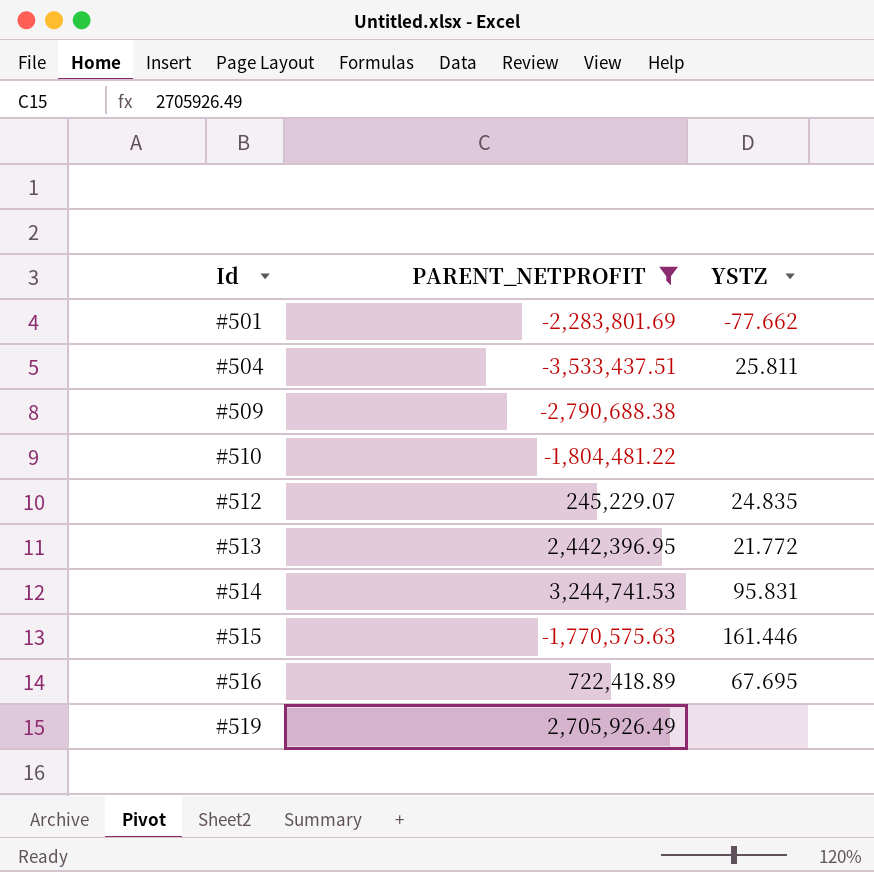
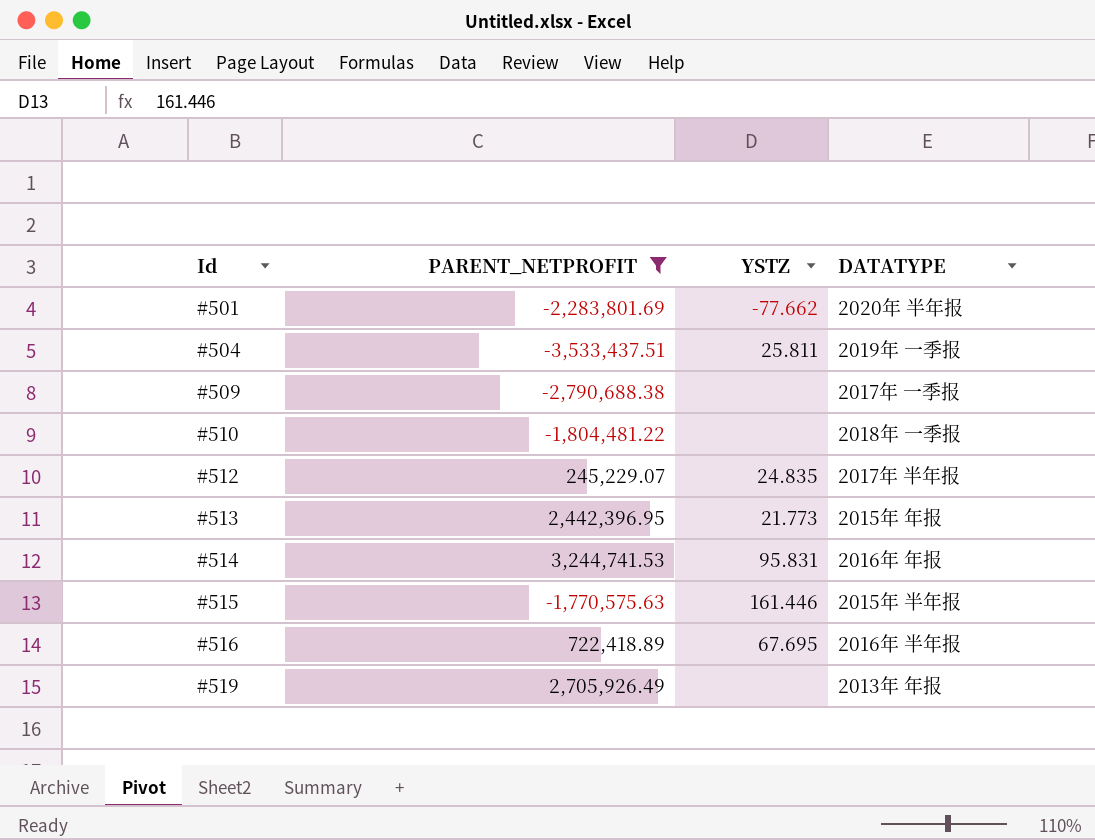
column DATATYPE | position: none -> 4
#513 | YSTZ: 21.772 -> 21.773

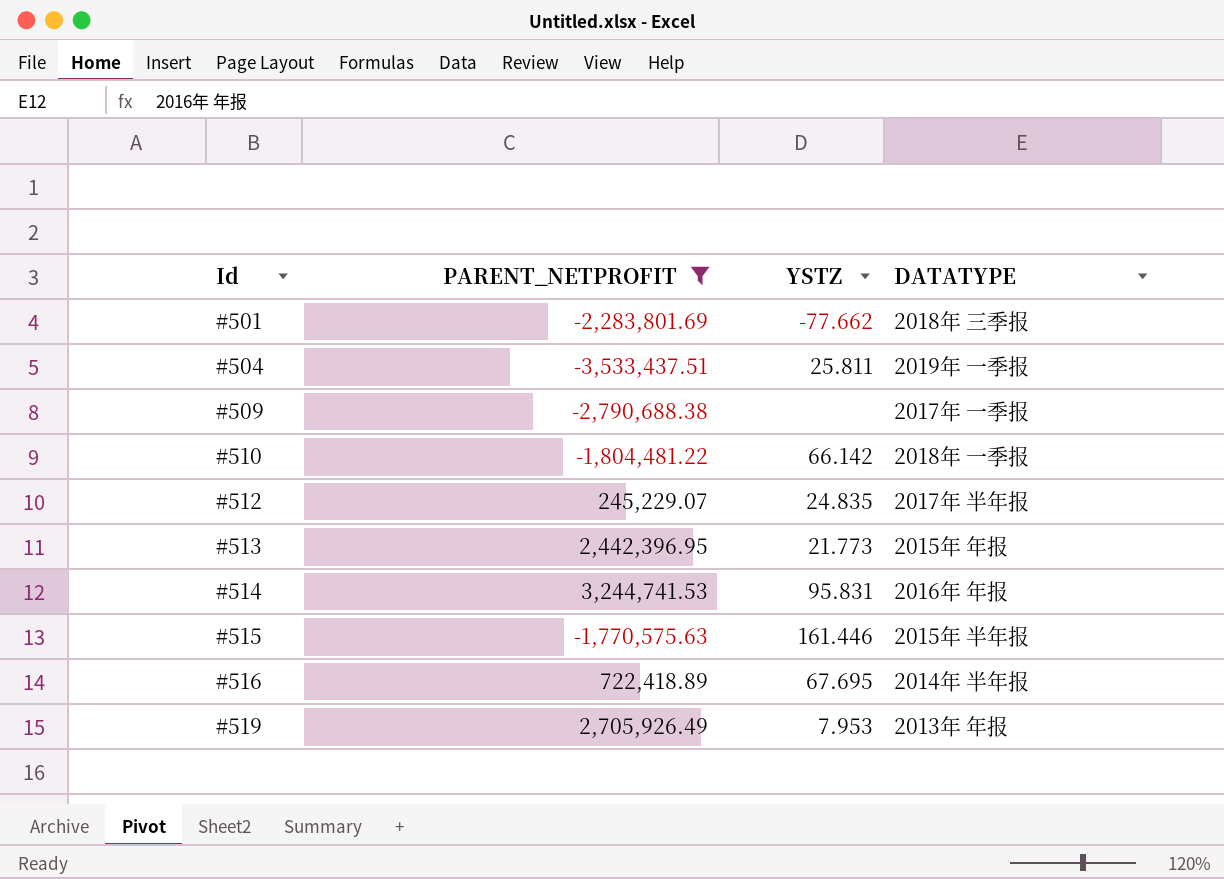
#501 | DATATYPE: 2020年 半年报 -> 2018年 三季报
#510 | YSTZ: none -> 66.142
#516 | DATATYPE: 2016年 半年报 -> 2014年 半年报
#519 | YSTZ: none -> 7.953

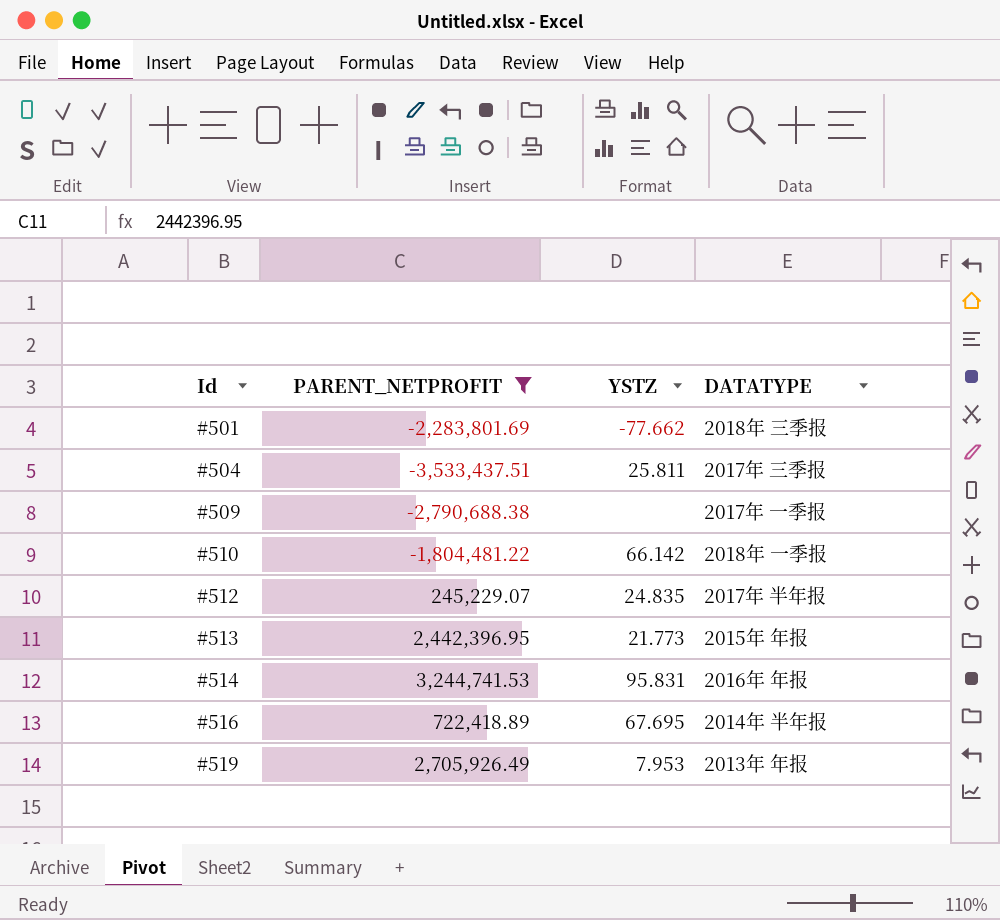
row #515: -1,770,575.63 | 161.446 | 2015年 半年报 -> none
#504 | DATATYPE: 2019年 一季报 -> 2017年 三季报

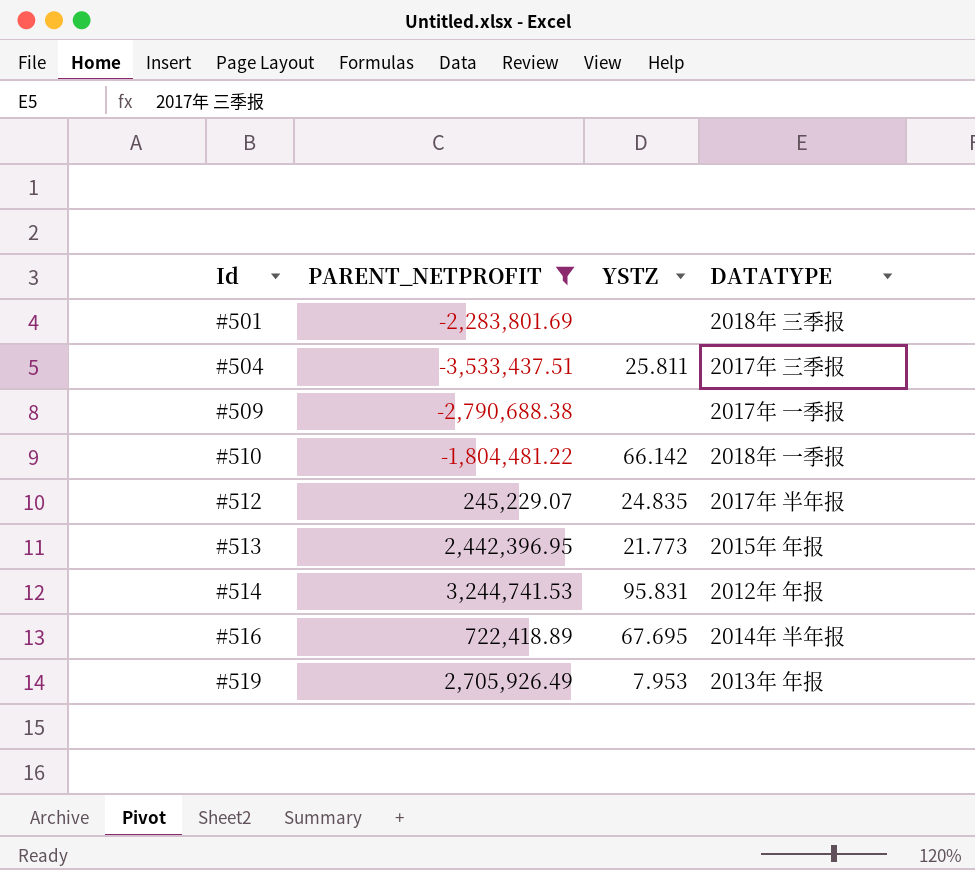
#501 | YSTZ: -77.662 -> none
#514 | DATATYPE: 2016年 年报 -> 2012年 年报

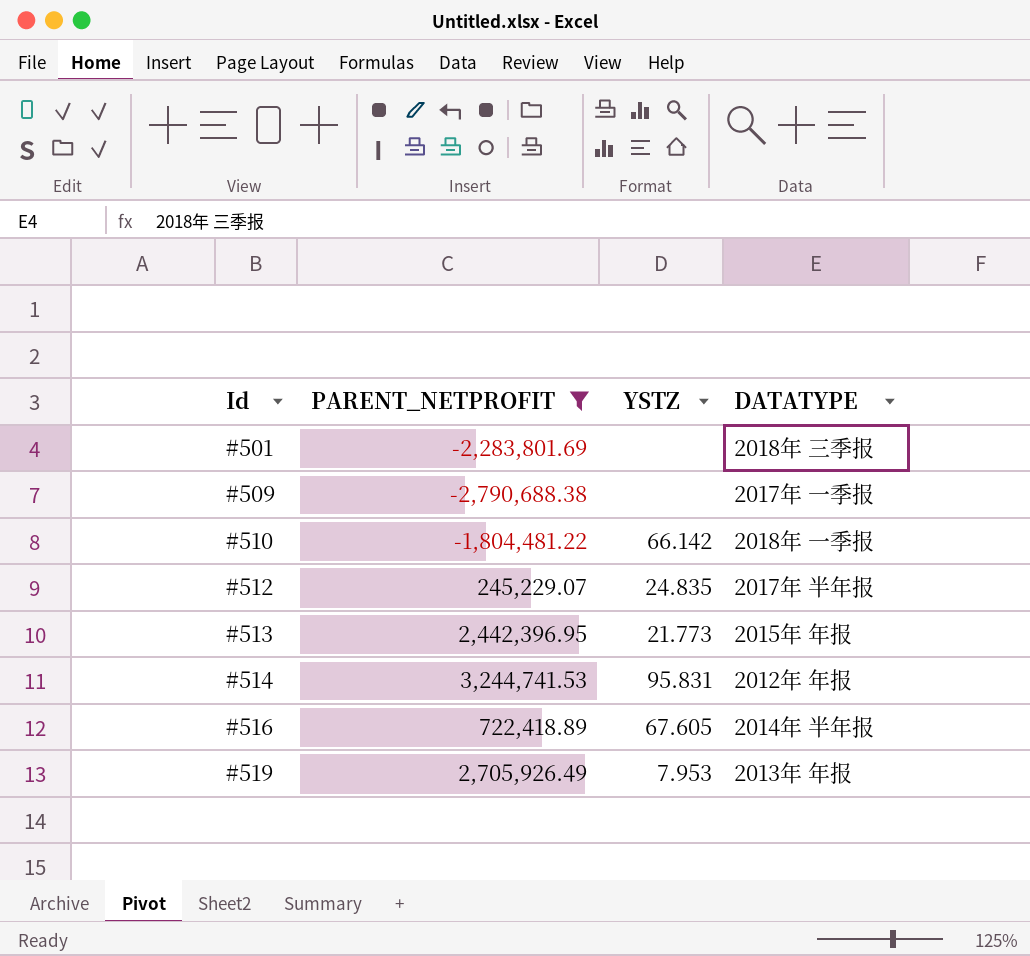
row #504: -3,533,437.51 | 25.811 | 2017年 三季报 -> none
#516 | YSTZ: 67.695 -> 67.605

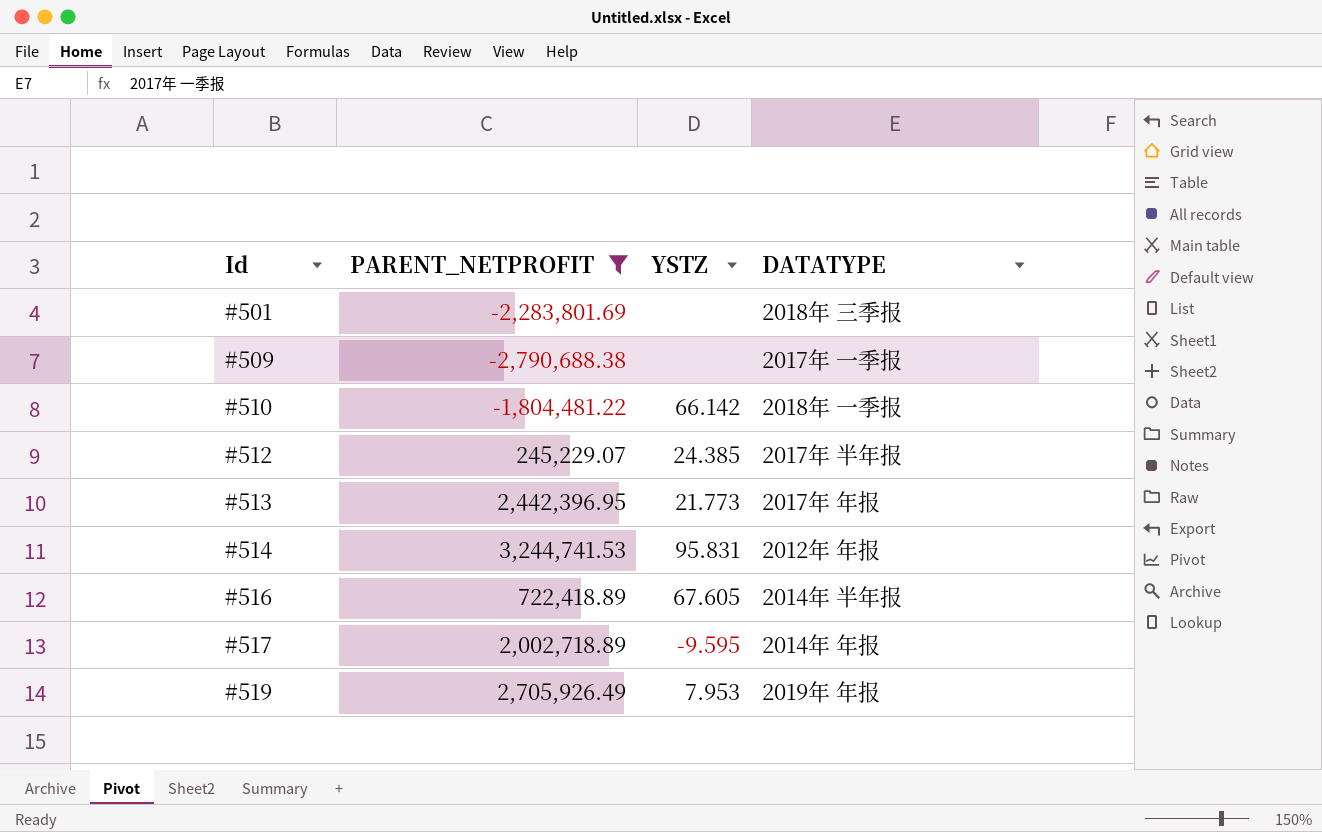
#512 | YSTZ: 24.835 -> 24.385
#513 | DATATYPE: 2015年 年报 -> 2017年 年报
row #517: none -> 2,002,718.89 | -9.595 | 2014年 年报
#519 | DATATYPE: 2013年 年报 -> 2019年 年报

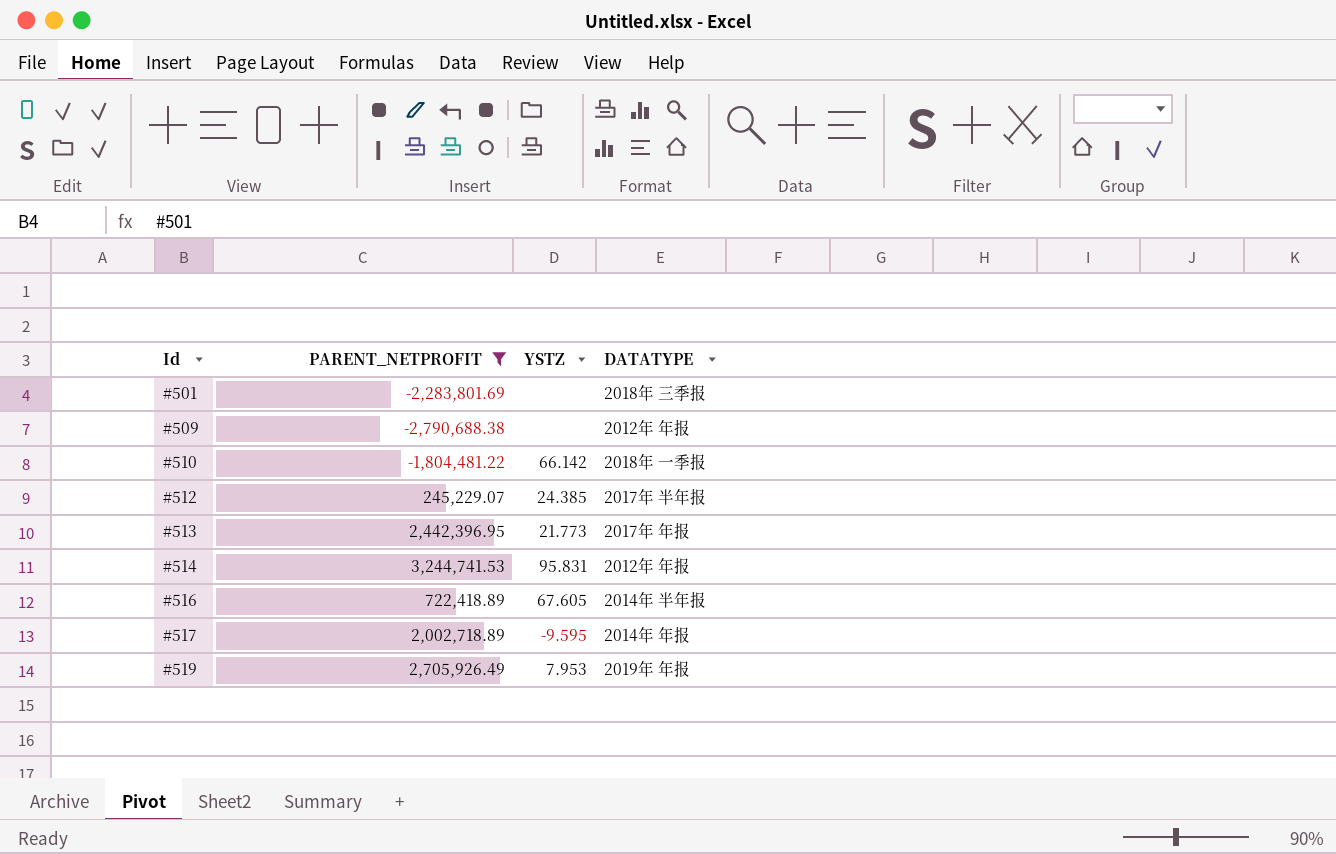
#509 | DATATYPE: 2017年 一季报 -> 2012年 年报

